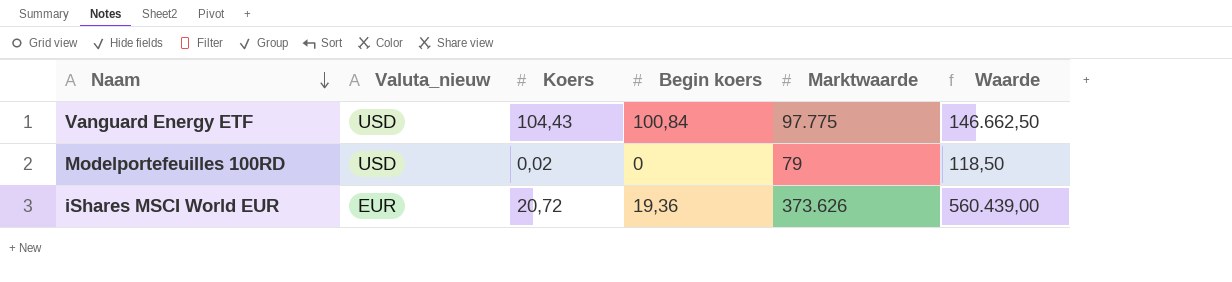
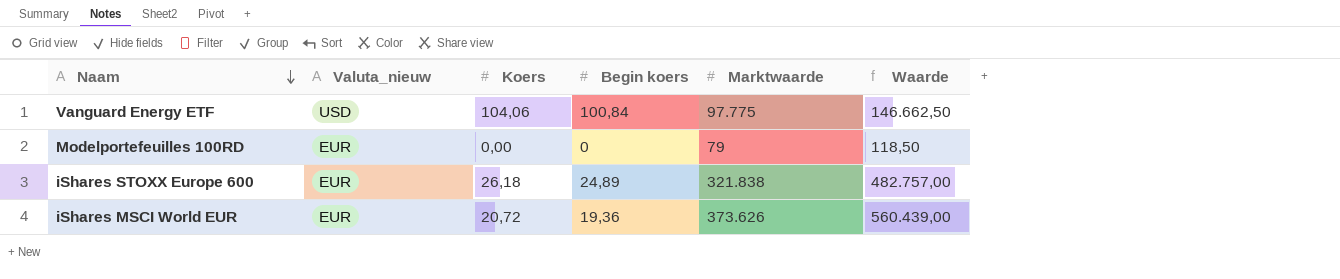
Vanguard Energy ETF | Koers: 104,43 -> 104,06
Modelportefeuilles 100RD | Valuta_nieuw: USD -> EUR
Modelportefeuilles 100RD | Koers: 0,02 -> 0,00
row iShares STOXX Europe 600: none -> EUR | 26,18 | 24,89 | 321.838 | 482.757,00

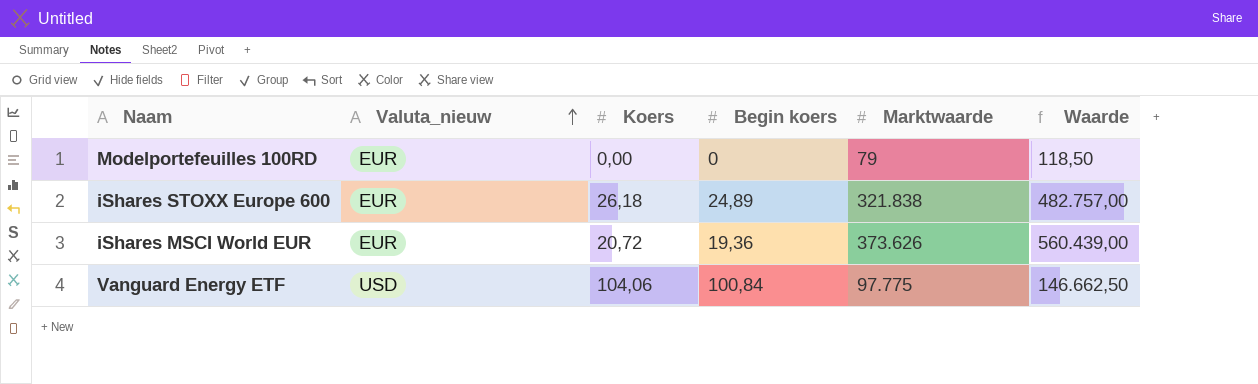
row order: Naam descending -> Valuta_nieuw ascending

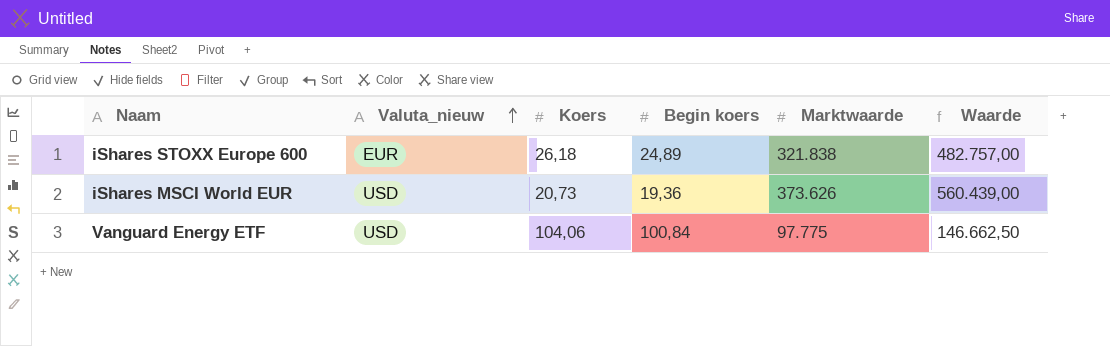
row Modelportefeuilles 100RD: EUR | 0,00 | 0 | 79 | 118,50 -> none
iShares MSCI World EUR | Valuta_nieuw: EUR -> USD
iShares MSCI World EUR | Koers: 20,72 -> 20,73

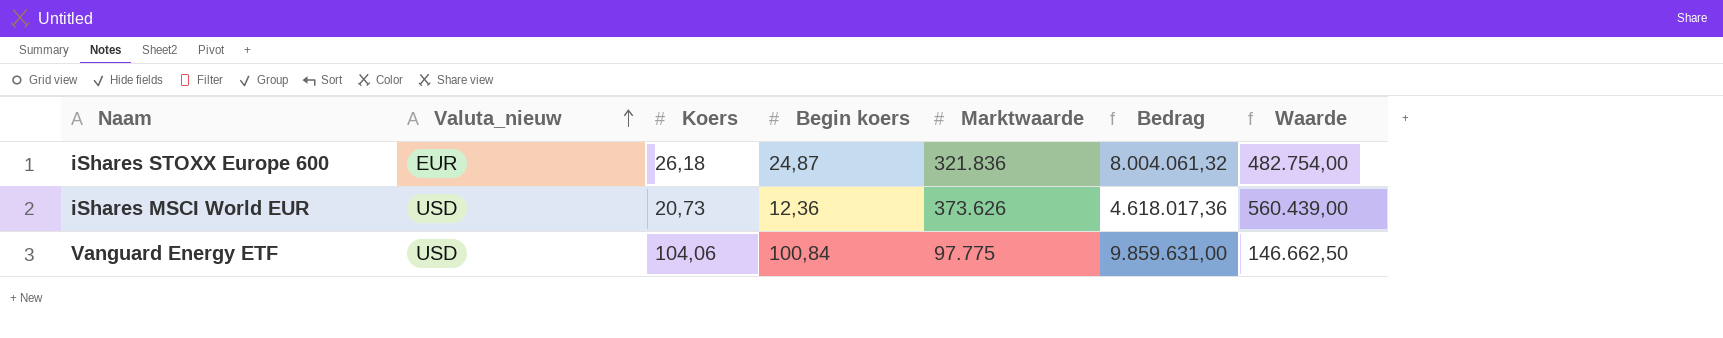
column Bedrag | formula: none -> [Begin koers] * [Marktwaarde]
iShares STOXX Europe 600 | Begin koers: 24,89 -> 24,87
iShares STOXX Europe 600 | Marktwaarde: 321.838 -> 321.836
iShares STOXX Europe 600 | Waarde: 482.757,00 -> 482.754,00
iShares MSCI World EUR | Begin koers: 19,36 -> 12,36

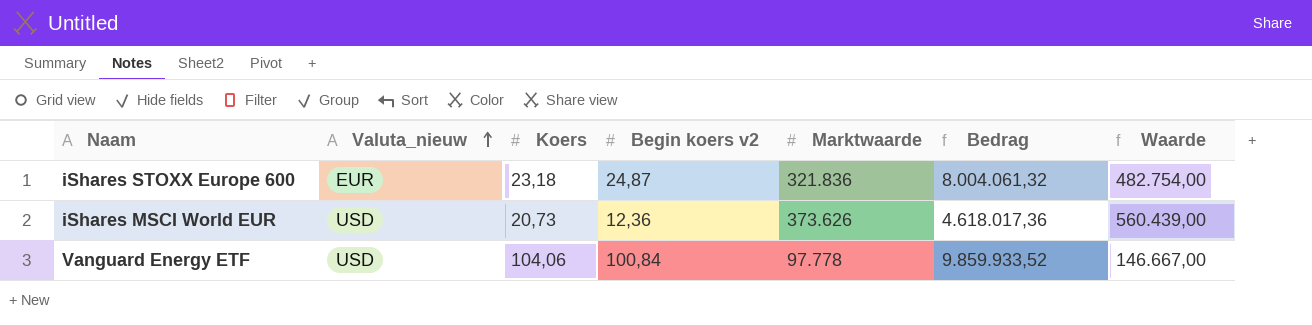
column name: Begin koers -> Begin koers v2
iShares STOXX Europe 600 | Koers: 26,18 -> 23,18
Vanguard Energy ETF | Marktwaarde: 97.775 -> 97.778
Vanguard Energy ETF | Bedrag: 9.859.631,00 -> 9.859.933,52
Vanguard Energy ETF | Waarde: 146.662,50 -> 146.667,00

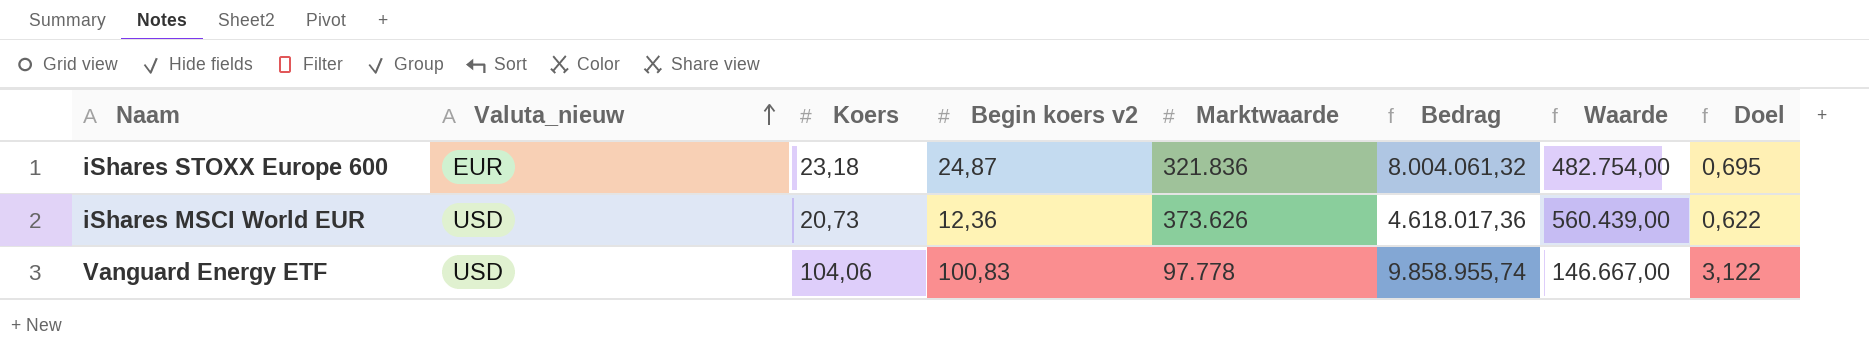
column Doel | formula: none -> [Koers] * 0,03
Vanguard Energy ETF | Begin koers v2: 100,84 -> 100,83
Vanguard Energy ETF | Bedrag: 9.859.933,52 -> 9.858.955,74

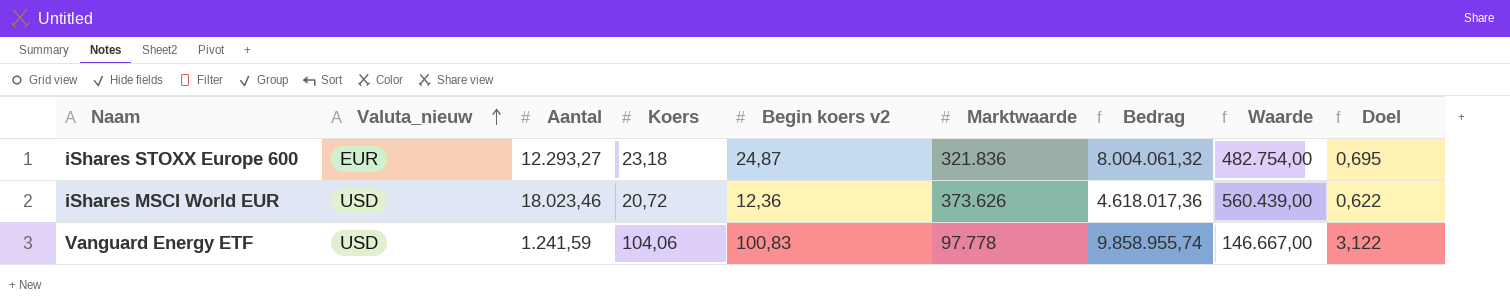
column Aantal | position: none -> 3
iShares MSCI World EUR | Koers: 20,73 -> 20,72

